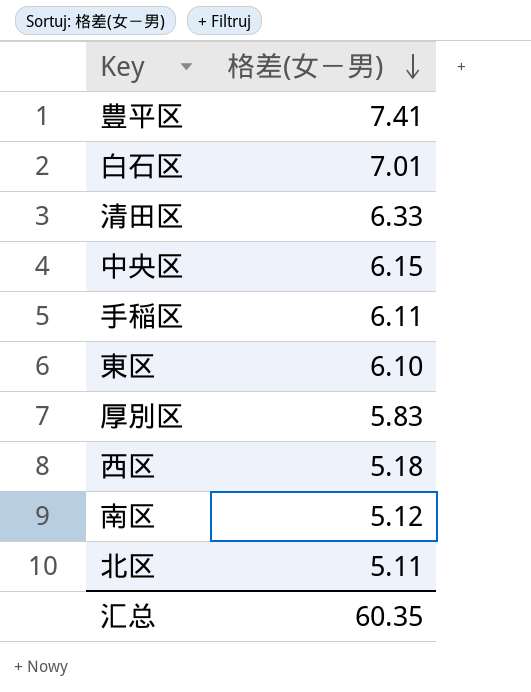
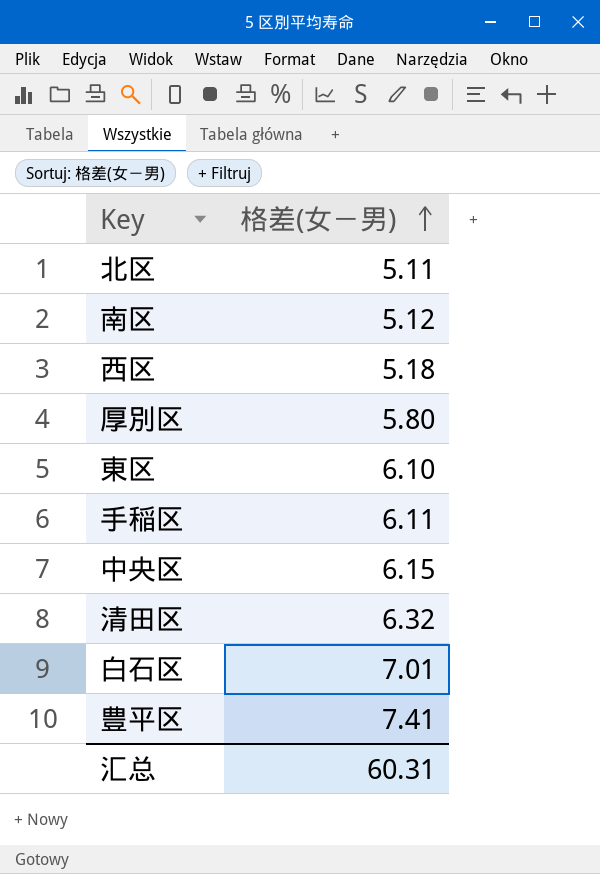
row order: 格差(女－男) descending -> 格差(女－男) ascending
厚別区 | 格差(女－男): 5.83 -> 5.80
清田区 | 格差(女－男): 6.33 -> 6.32
汇总 | 格差(女－男): 60.35 -> 60.31

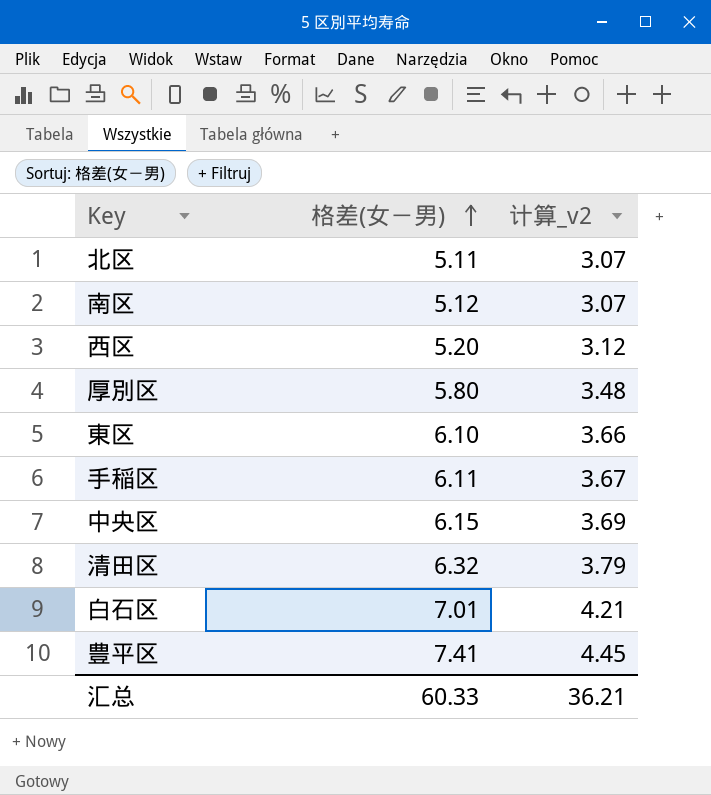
column 计算_v2 | formula: none -> [格差(女－男)] * 0.6
西区 | 格差(女－男): 5.18 -> 5.20
汇总 | 格差(女－男): 60.31 -> 60.33

